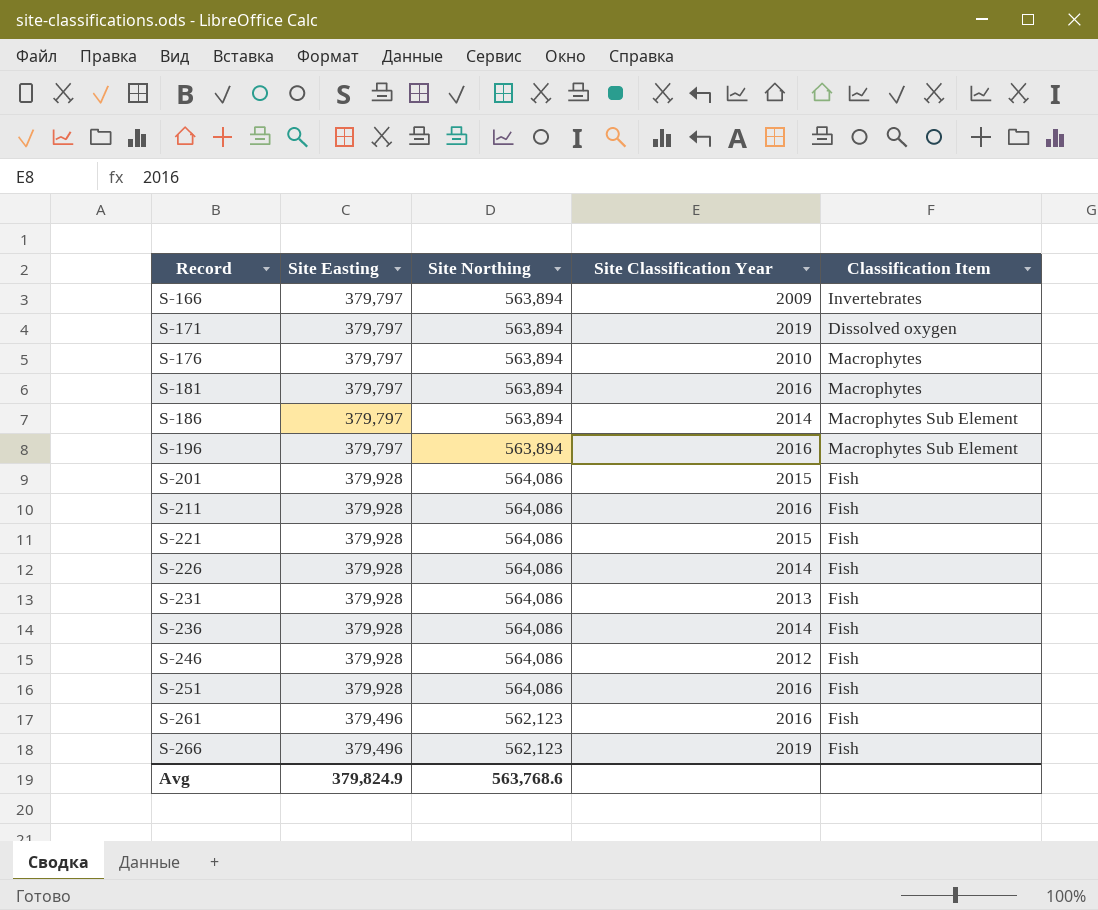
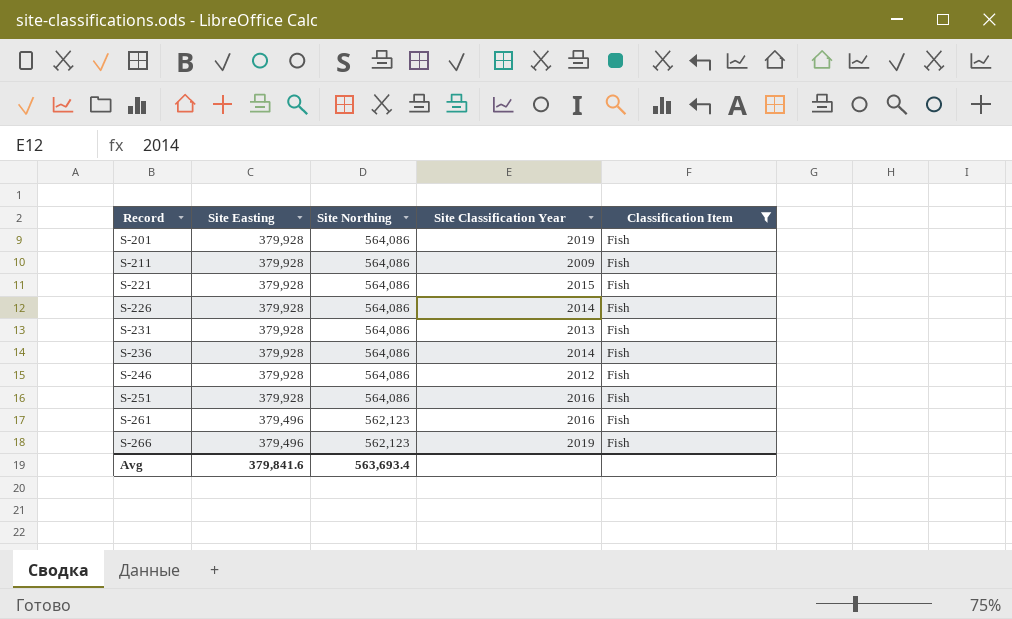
filter: none -> Classification Item = Fish
S-201 | Site Classification Year: 2015 -> 2019
S-211 | Site Classification Year: 2016 -> 2009
Avg | Site Easting: 379,824.9 -> 379,841.6
Avg | Site Northing: 563,768.6 -> 563,693.4

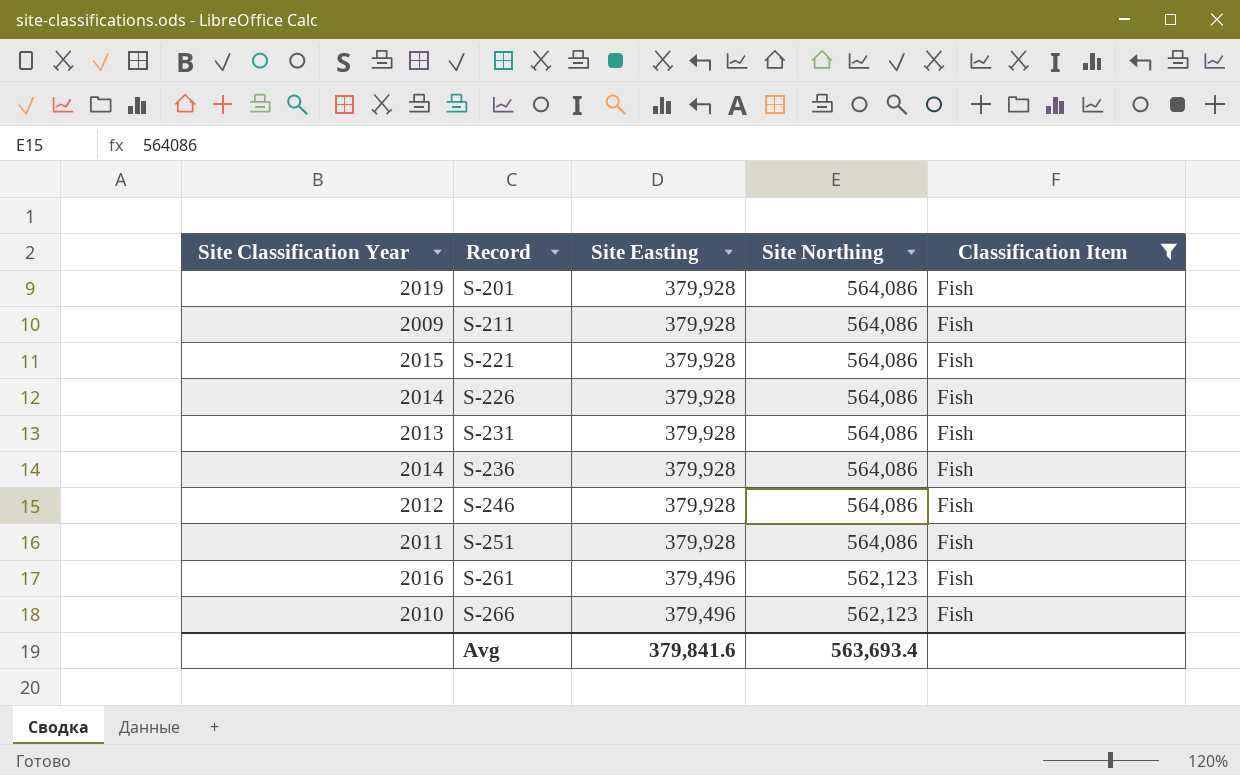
column Site Classification Year | position: 4 -> 1
S-251 | Site Classification Year: 2016 -> 2011
S-266 | Site Classification Year: 2019 -> 2010

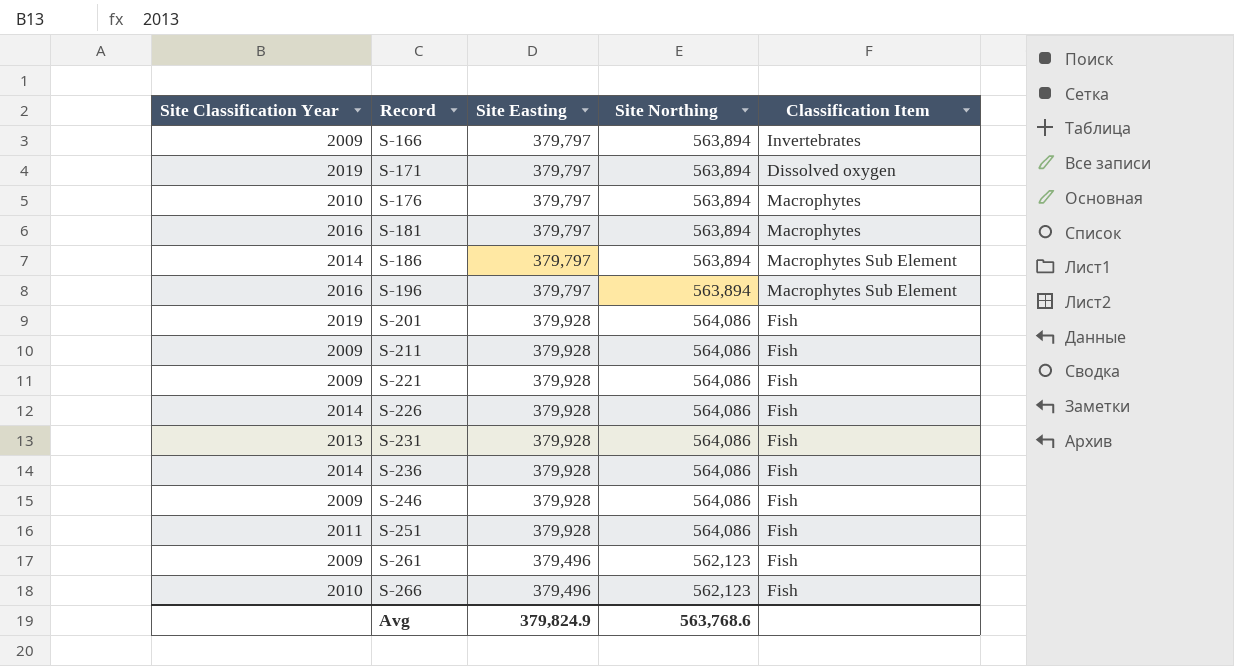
filter: Classification Item = Fish -> none
S-221 | Site Classification Year: 2015 -> 2009
S-246 | Site Classification Year: 2012 -> 2009
S-261 | Site Classification Year: 2016 -> 2009
Avg | Site Easting: 379,841.6 -> 379,824.9
Avg | Site Northing: 563,693.4 -> 563,768.6

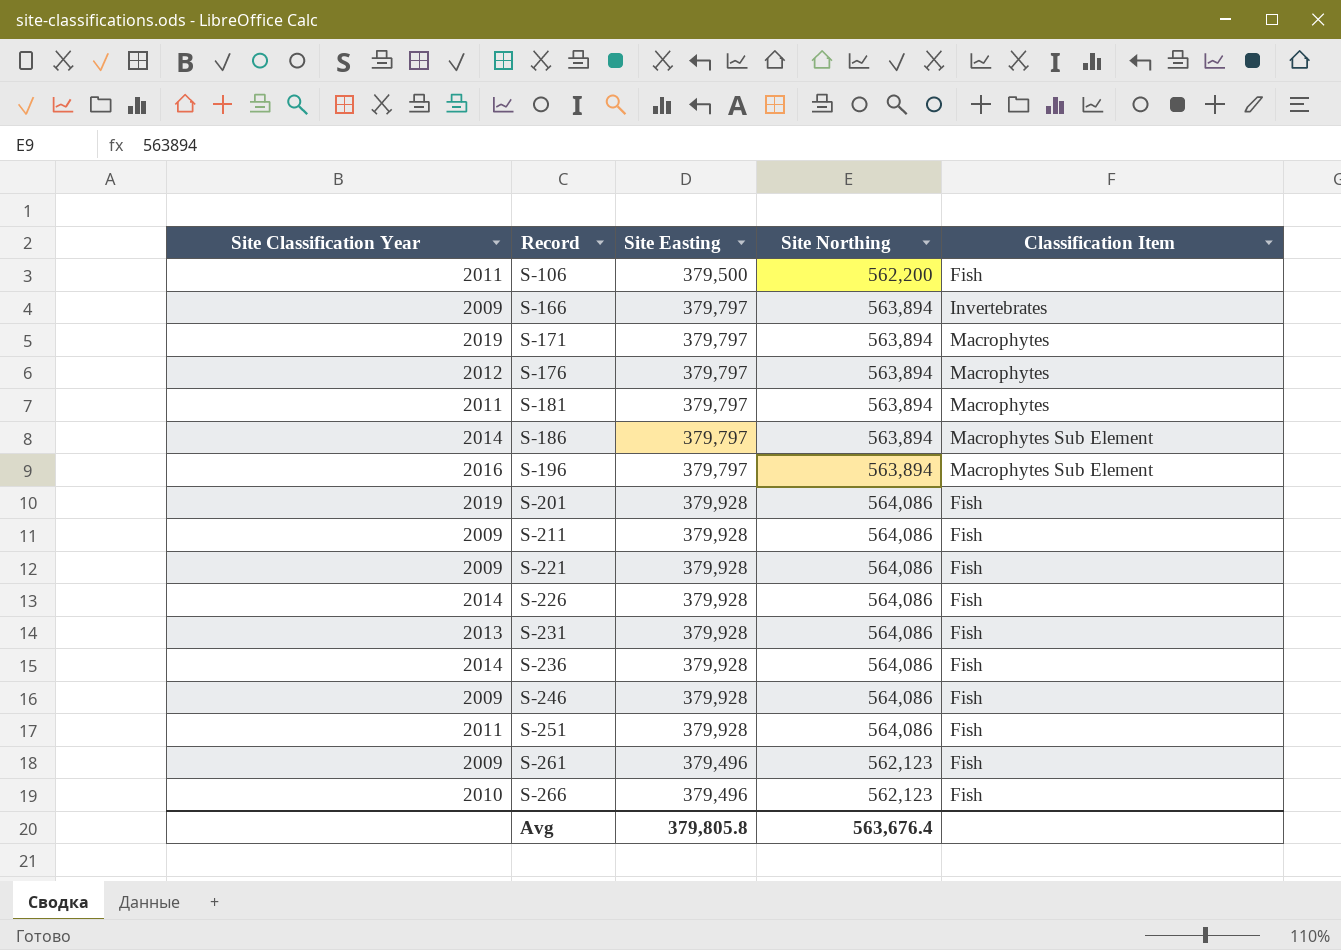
row S-106: none -> 2011 | 379,500 | 562,200 | Fish
S-171 | Classification Item: Dissolved oxygen -> Macrophytes
S-176 | Site Classification Year: 2010 -> 2012
S-181 | Site Classification Year: 2016 -> 2011
Avg | Site Easting: 379,824.9 -> 379,805.8
Avg | Site Northing: 563,768.6 -> 563,676.4

